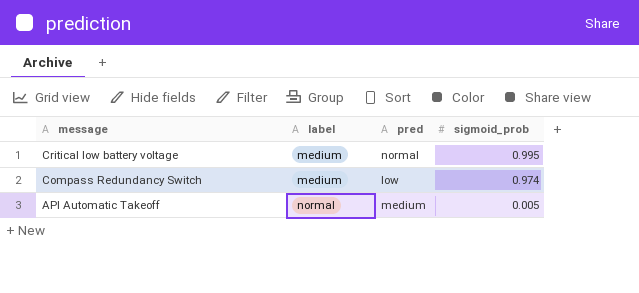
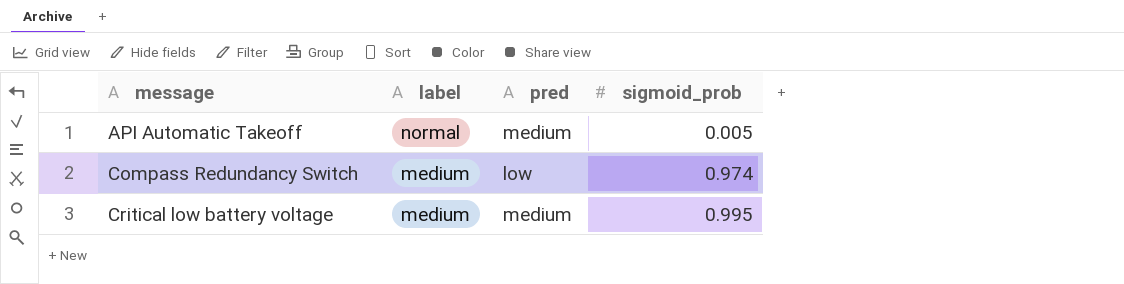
row order: message descending -> message ascending
Critical low battery voltage | pred: normal -> medium

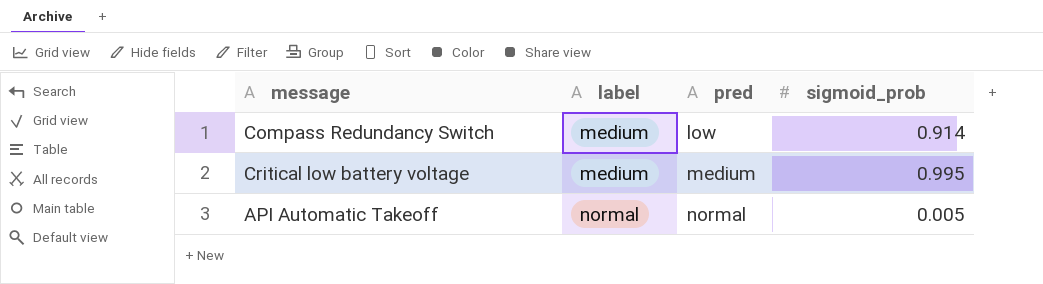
row order: message ascending -> label ascending
Compass Redundancy Switch | sigmoid_prob: 0.974 -> 0.914
API Automatic Takeoff | pred: medium -> normal

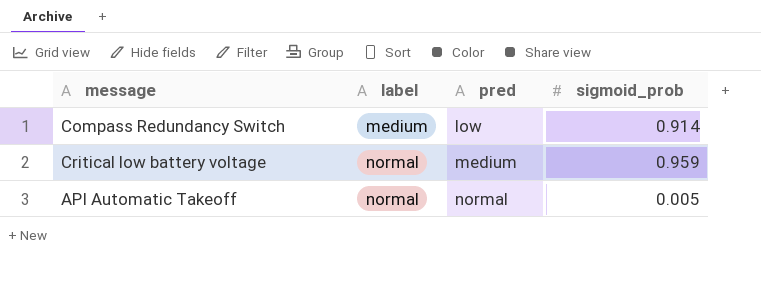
Critical low battery voltage | label: medium -> normal
Critical low battery voltage | sigmoid_prob: 0.995 -> 0.959

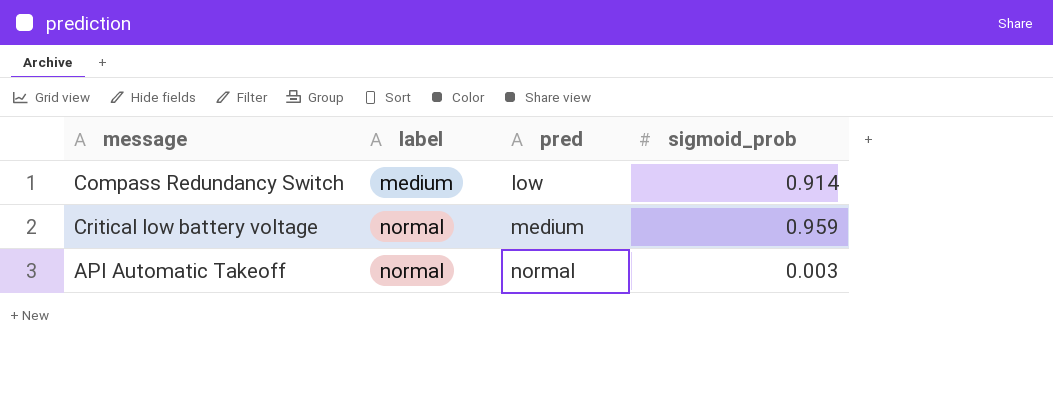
API Automatic Takeoff | sigmoid_prob: 0.005 -> 0.003

